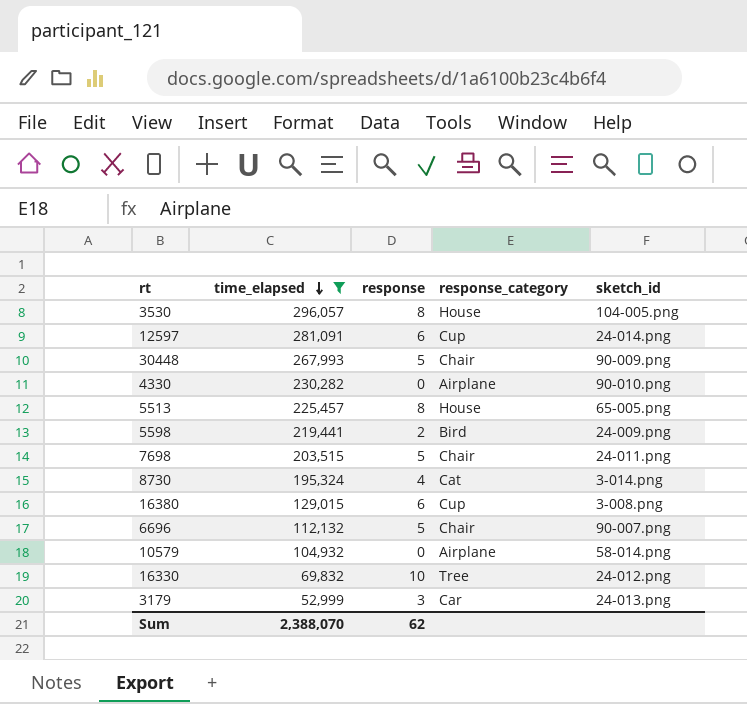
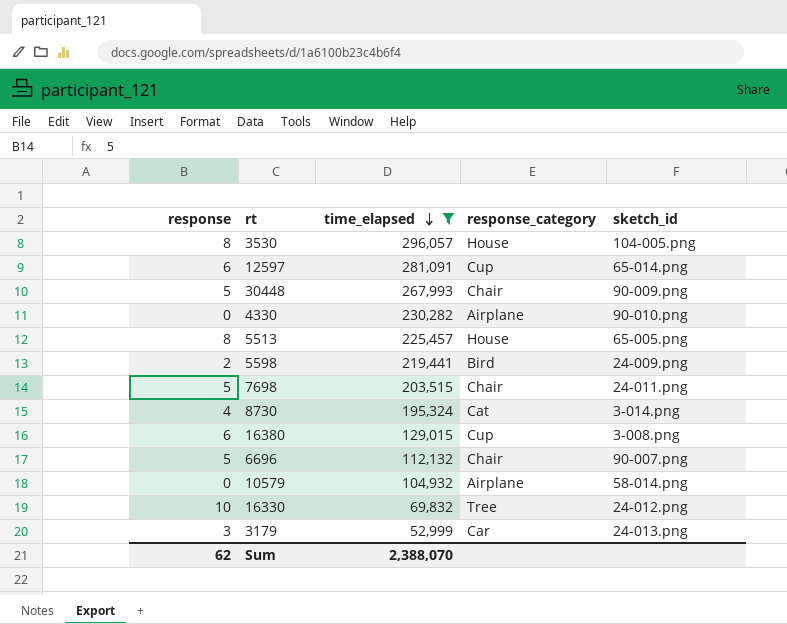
column response | position: 3 -> 1
12597 | sketch_id: 24-014.png -> 65-014.png

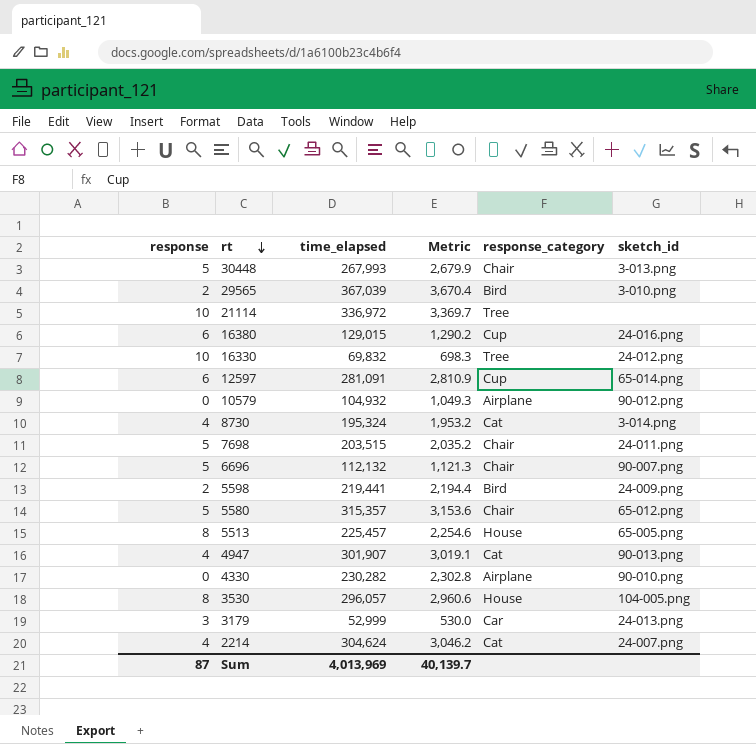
filter: time_elapsed <= 296,057 -> none
row order: time_elapsed descending -> rt descending
column Metric | formula: none -> [time_elapsed] * 0.01
30448 | sketch_id: 90-009.png -> 3-013.png
16380 | sketch_id: 3-008.png -> 24-016.png
10579 | sketch_id: 58-014.png -> 90-012.png
Sum | response: 62 -> 87
Sum | time_elapsed: 2,388,070 -> 4,013,969

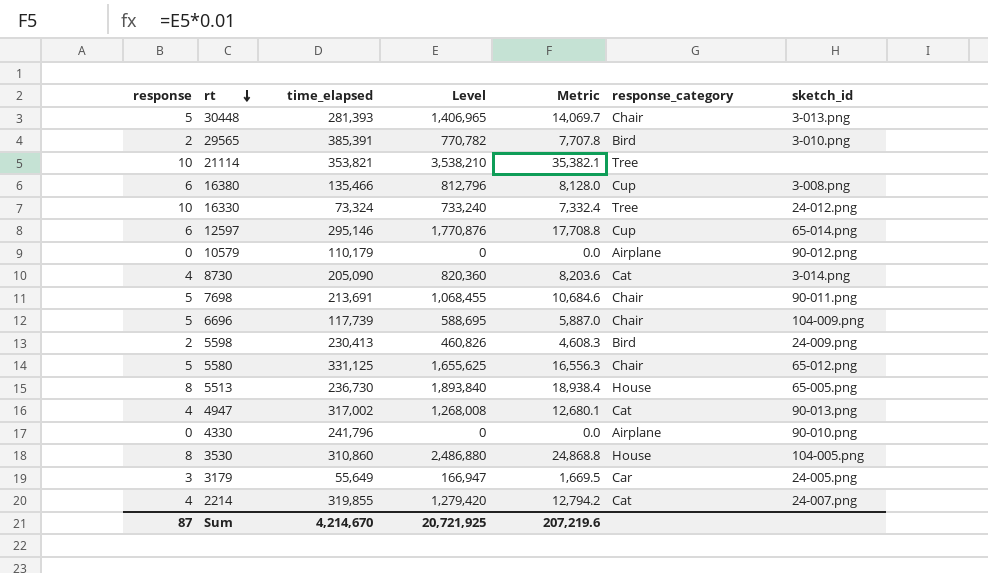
column Level | formula: none -> [response] * [time_elapsed]
column Metric | formula: [time_elapsed] * 0.01 -> [Level] * 0.01
30448 | time_elapsed: 267,993 -> 281,393
29565 | time_elapsed: 367,039 -> 385,391
21114 | time_elapsed: 336,972 -> 353,821
16380 | time_elapsed: 129,015 -> 135,466
16380 | sketch_id: 24-016.png -> 3-008.png
16330 | time_elapsed: 69,832 -> 73,324
12597 | time_elapsed: 281,091 -> 295,146
10579 | time_elapsed: 104,932 -> 110,179
8730 | time_elapsed: 195,324 -> 205,090
7698 | time_elapsed: 203,515 -> 213,691
7698 | sketch_id: 24-011.png -> 90-011.png
6696 | time_elapsed: 112,132 -> 117,739
6696 | sketch_id: 90-007.png -> 104-009.png
5598 | time_elapsed: 219,441 -> 230,413
5580 | time_elapsed: 315,357 -> 331,125
5513 | time_elapsed: 225,457 -> 236,730
4947 | time_elapsed: 301,907 -> 317,002
4330 | time_elapsed: 230,282 -> 241,796
3530 | time_elapsed: 296,057 -> 310,860
3179 | time_elapsed: 52,999 -> 55,649
3179 | sketch_id: 24-013.png -> 24-005.png
2214 | time_elapsed: 304,624 -> 319,855
Sum | time_elapsed: 4,013,969 -> 4,214,670
Sum | Metric: 40,139.7 -> 207,219.6

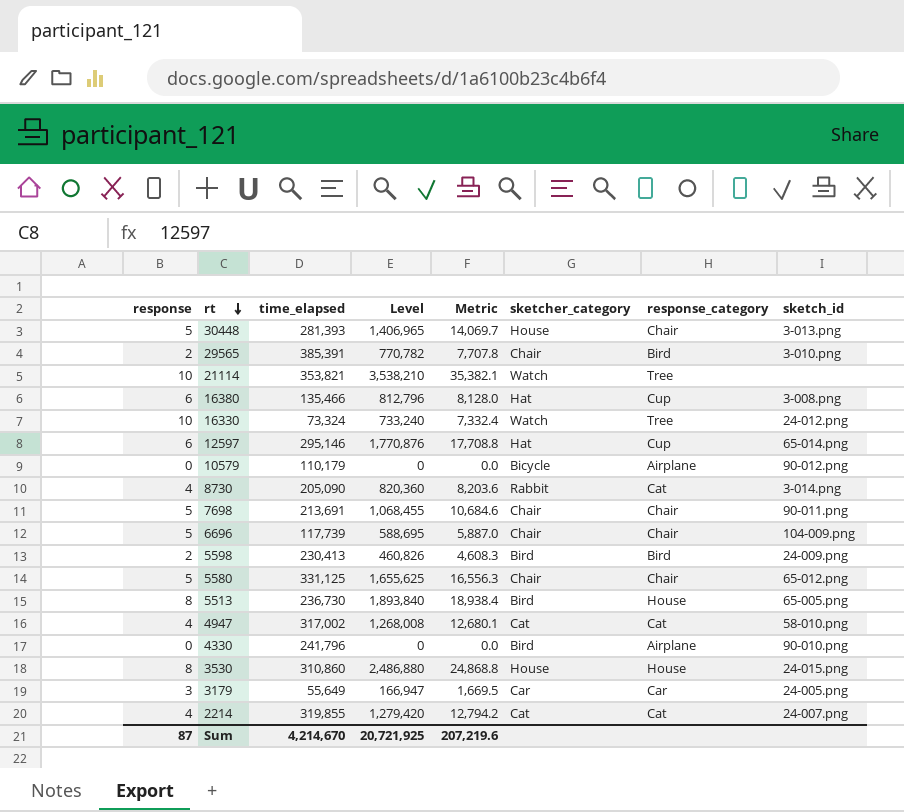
column sketcher_category | position: none -> 6
4947 | sketch_id: 90-013.png -> 58-010.png
3530 | sketch_id: 104-005.png -> 24-015.png

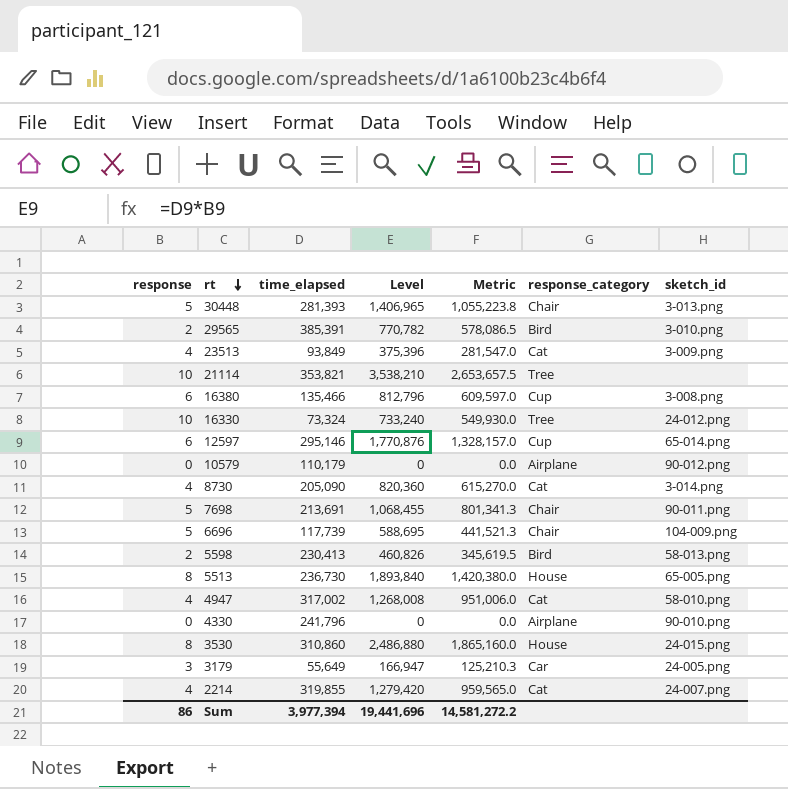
column sketcher_category | position: 6 -> none
column Metric | formula: [Level] * 0.01 -> [Level] * 0.75
row 5580: 5 | 331,125 | 1,655,625 | 16,556.3 | Chair | Chair | 65-012.png -> none
row 23513: none -> 4 | 93,849 | 375,396 | 281,547.0 | Cat | 3-009.png
5598 | sketch_id: 24-009.png -> 58-013.png
Sum | response: 87 -> 86
Sum | time_elapsed: 4,214,670 -> 3,977,394
Sum | Level: 20,721,925 -> 19,441,696
Sum | Metric: 207,219.6 -> 14,581,272.2

